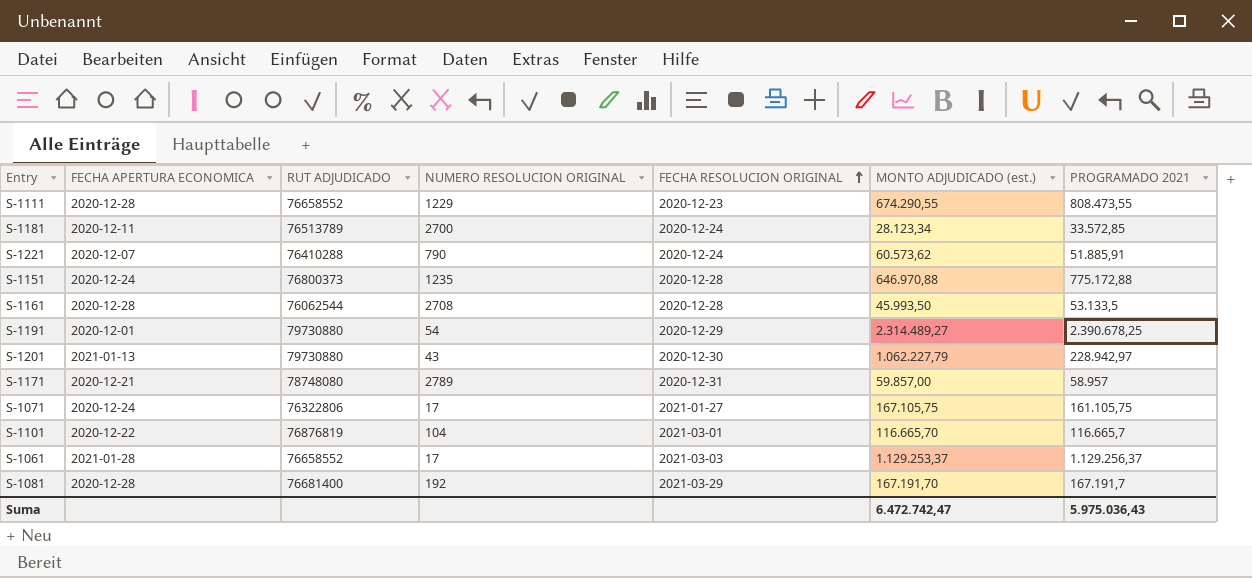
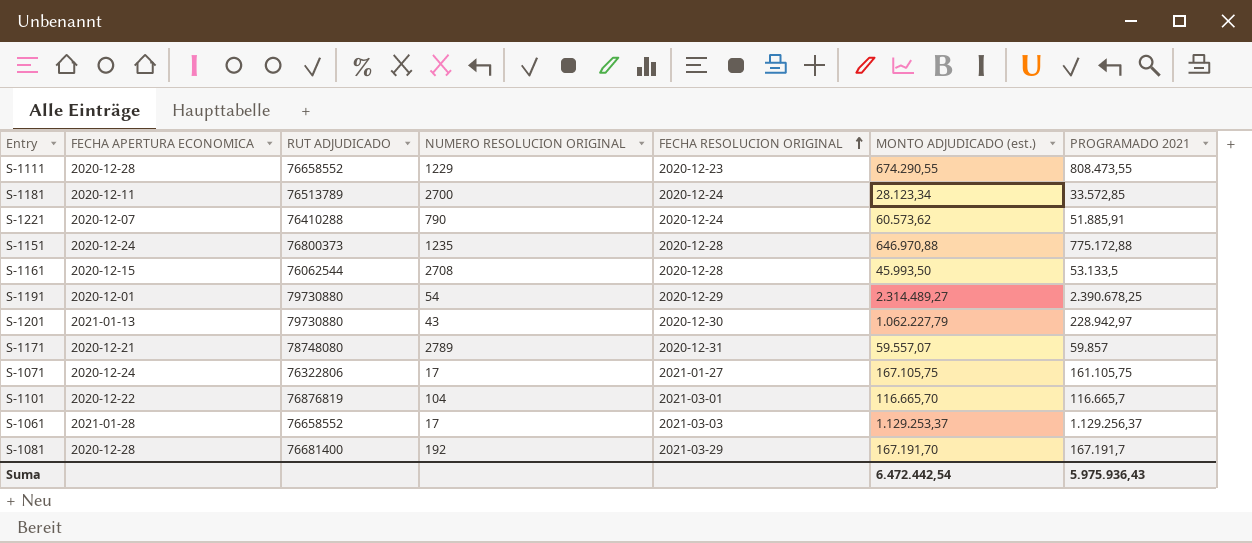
S-1161 | FECHA APERTURA ECONOMICA: 2020-12-28 -> 2020-12-15
S-1171 | MONTO ADJUDICADO (est.): 59.857,00 -> 59.557,07
S-1171 | PROGRAMADO 2021: 58.957 -> 59.857
Suma | MONTO ADJUDICADO (est.): 6.472.742,47 -> 6.472.442,54
Suma | PROGRAMADO 2021: 5.975.036,43 -> 5.975.936,43

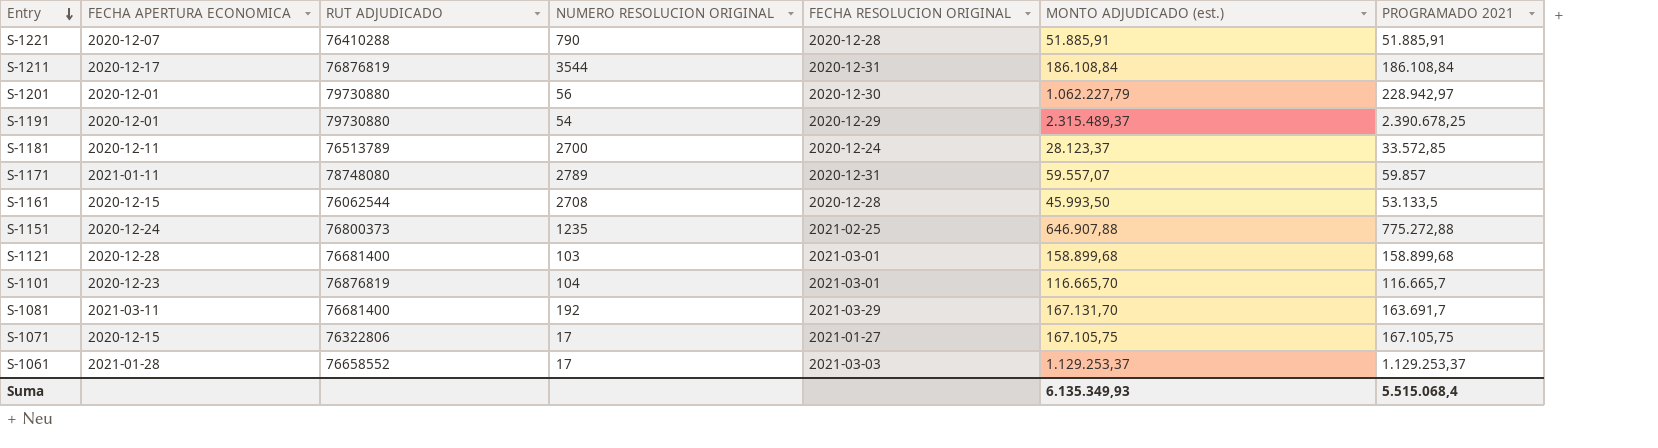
row order: FECHA RESOLUCION ORIGINAL ascending -> Entry descending
row S-1111: 2020-12-28 | 76658552 | 1229 | 2020-12-23 | 674.290,55 | 808.473,55 -> none
S-1221 | FECHA RESOLUCION ORIGINAL: 2020-12-24 -> 2020-12-28
S-1221 | MONTO ADJUDICADO (est.): 60.573,62 -> 51.885,91
row S-1211: none -> 2020-12-17 | 76876819 | 3544 | 2020-12-31 | 186.108,84 | 186.108,84
S-1201 | FECHA APERTURA ECONOMICA: 2021-01-13 -> 2020-12-01
S-1201 | NUMERO RESOLUCION ORIGINAL: 43 -> 56
S-1191 | MONTO ADJUDICADO (est.): 2.314.489,27 -> 2.315.489,37
S-1181 | MONTO ADJUDICADO (est.): 28.123,34 -> 28.123,37
S-1171 | FECHA APERTURA ECONOMICA: 2020-12-21 -> 2021-01-11
S-1151 | FECHA RESOLUCION ORIGINAL: 2020-12-28 -> 2021-02-25
S-1151 | MONTO ADJUDICADO (est.): 646.970,88 -> 646.907,88
S-1151 | PROGRAMADO 2021: 775.172,88 -> 775.272,88
row S-1121: none -> 2020-12-28 | 76681400 | 103 | 2021-03-01 | 158.899,68 | 158.899,68
S-1101 | FECHA APERTURA ECONOMICA: 2020-12-22 -> 2020-12-23
S-1081 | FECHA APERTURA ECONOMICA: 2020-12-28 -> 2021-03-11
S-1081 | MONTO ADJUDICADO (est.): 167.191,70 -> 167.131,70
S-1081 | PROGRAMADO 2021: 167.191,7 -> 163.691,7
S-1071 | FECHA APERTURA ECONOMICA: 2020-12-24 -> 2020-12-15
S-1071 | PROGRAMADO 2021: 161.105,75 -> 167.105,75
S-1061 | PROGRAMADO 2021: 1.129.256,37 -> 1.129.253,37
Suma | MONTO ADJUDICADO (est.): 6.472.442,54 -> 6.135.349,93
Suma | PROGRAMADO 2021: 5.975.936,43 -> 5.515.068,4

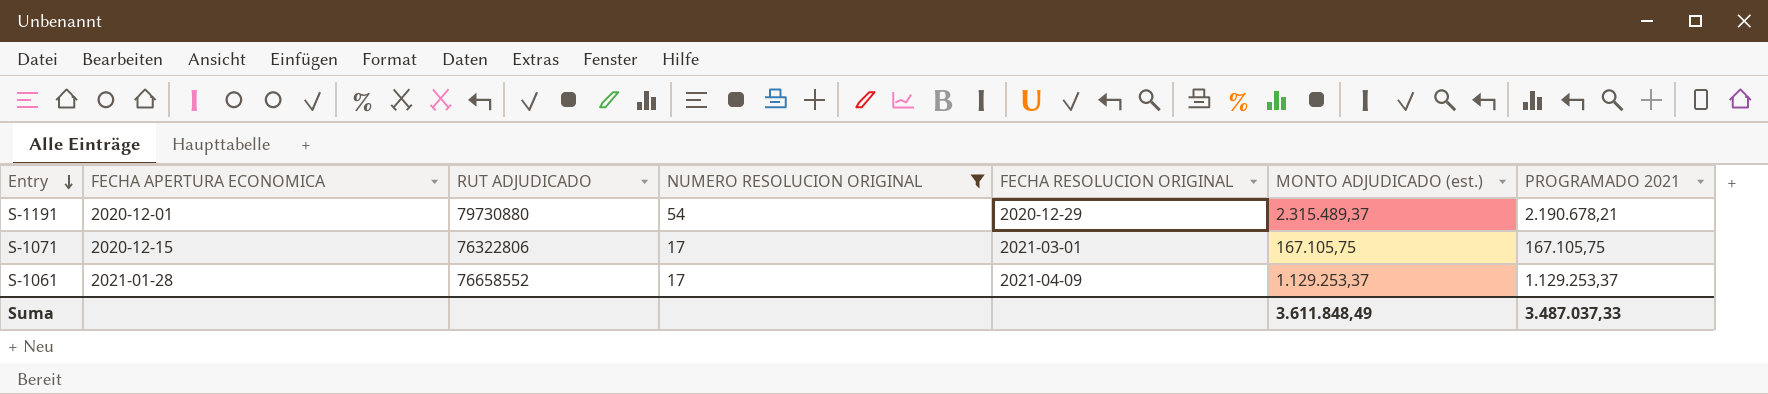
filter: none -> NUMERO RESOLUCION ORIGINAL <= 54
S-1191 | PROGRAMADO 2021: 2.390.678,25 -> 2.190.678,21
S-1071 | FECHA RESOLUCION ORIGINAL: 2021-01-27 -> 2021-03-01
S-1061 | FECHA RESOLUCION ORIGINAL: 2021-03-03 -> 2021-04-09
Suma | MONTO ADJUDICADO (est.): 6.135.349,93 -> 3.611.848,49
Suma | PROGRAMADO 2021: 5.515.068,4 -> 3.487.037,33

